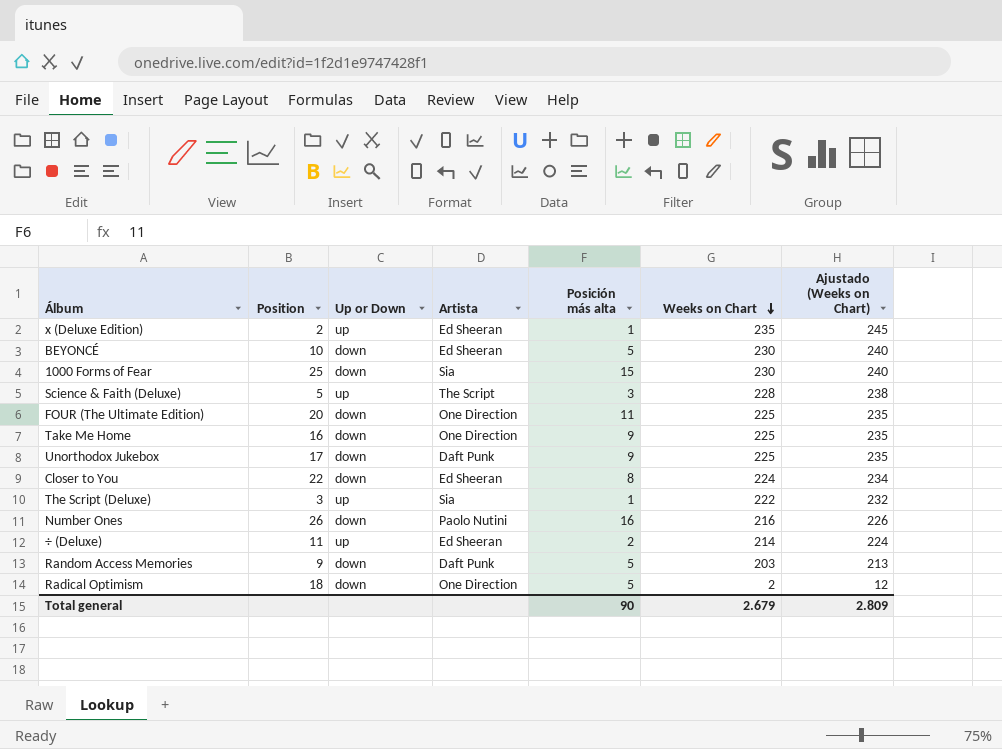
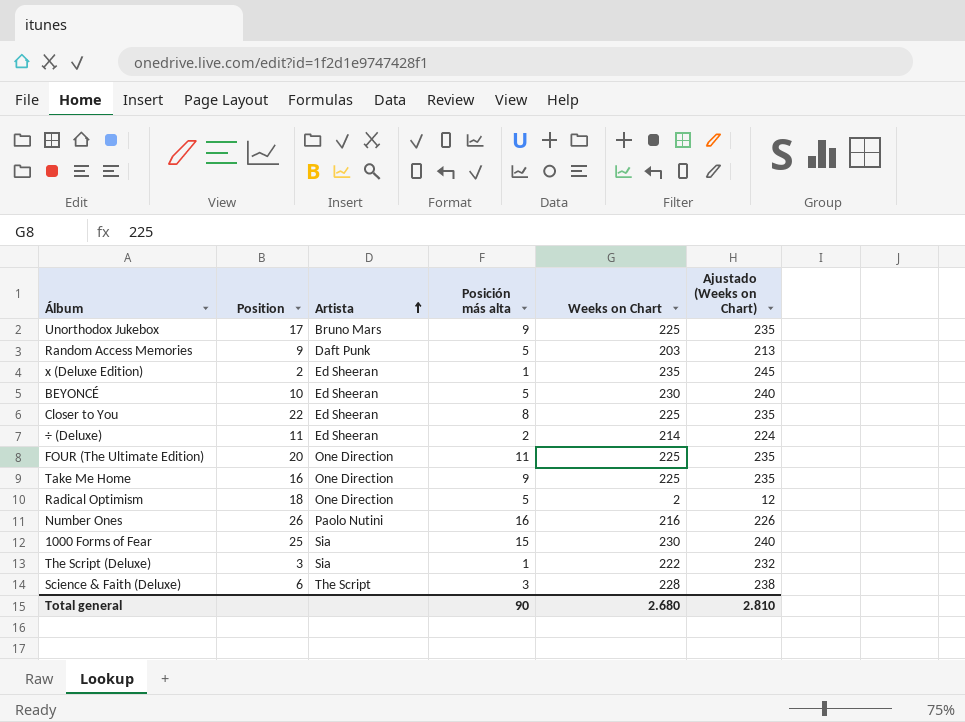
row order: Weeks on Chart descending -> Artista ascending
column Up or Down | position: 3 -> none
Unorthodox Jukebox | Artista: Daft Punk -> Bruno Mars
Closer to You | Weeks on Chart: 224 -> 225
Closer to You | Ajustado (Weeks on Chart): 234 -> 235
Science & Faith (Deluxe) | Position: 5 -> 6
Total general | Weeks on Chart: 2.679 -> 2.680
Total general | Ajustado (Weeks on Chart): 2.809 -> 2.810

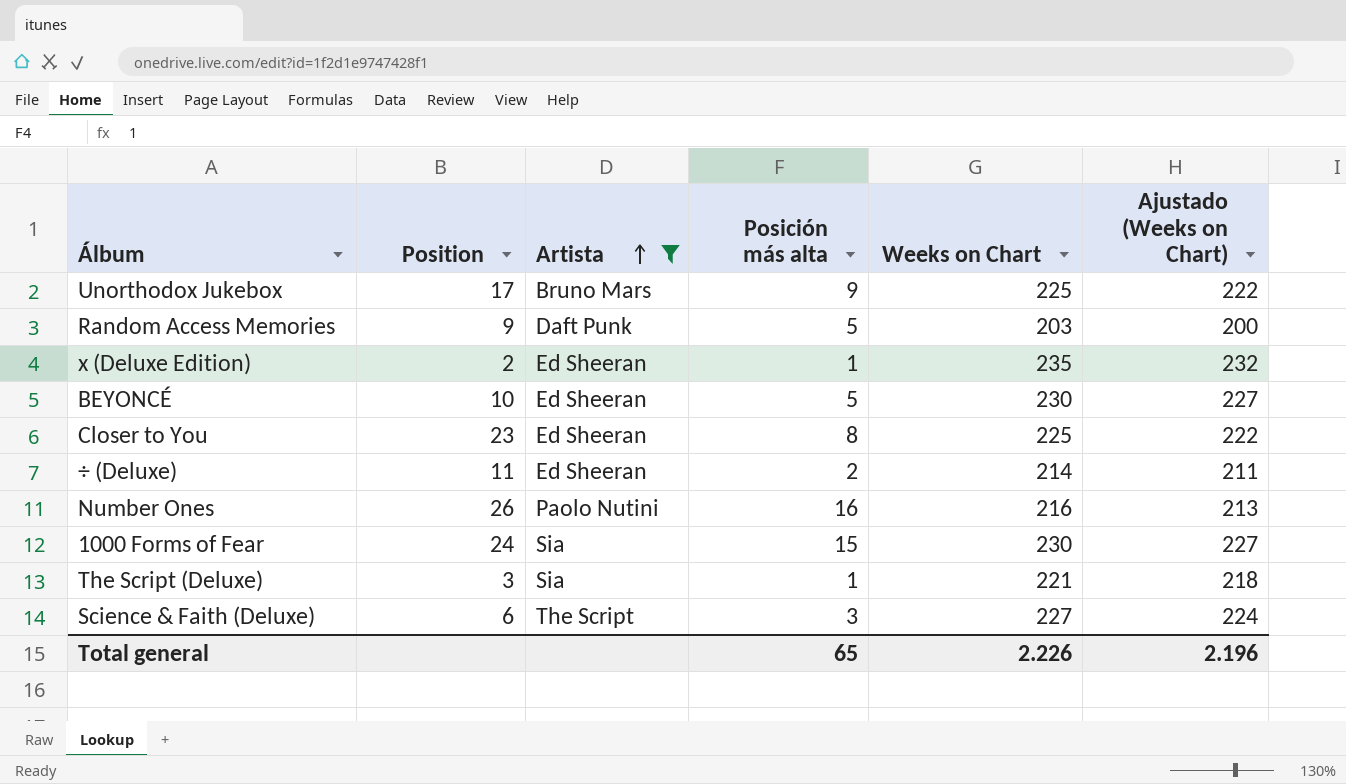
filter: none -> Artista != One Direction
column Ajustado (Weeks on Chart) | formula: [Weeks on Chart] + 10 -> [Weeks on Chart] - 3
Closer to You | Position: 22 -> 23
1000 Forms of Fear | Position: 25 -> 24
The Script (Deluxe) | Weeks on Chart: 222 -> 221
Science & Faith (Deluxe) | Weeks on Chart: 228 -> 227
Total general | Posición más alta: 90 -> 65
Total general | Weeks on Chart: 2.680 -> 2.226
Total general | Ajustado (Weeks on Chart): 2.810 -> 2.196

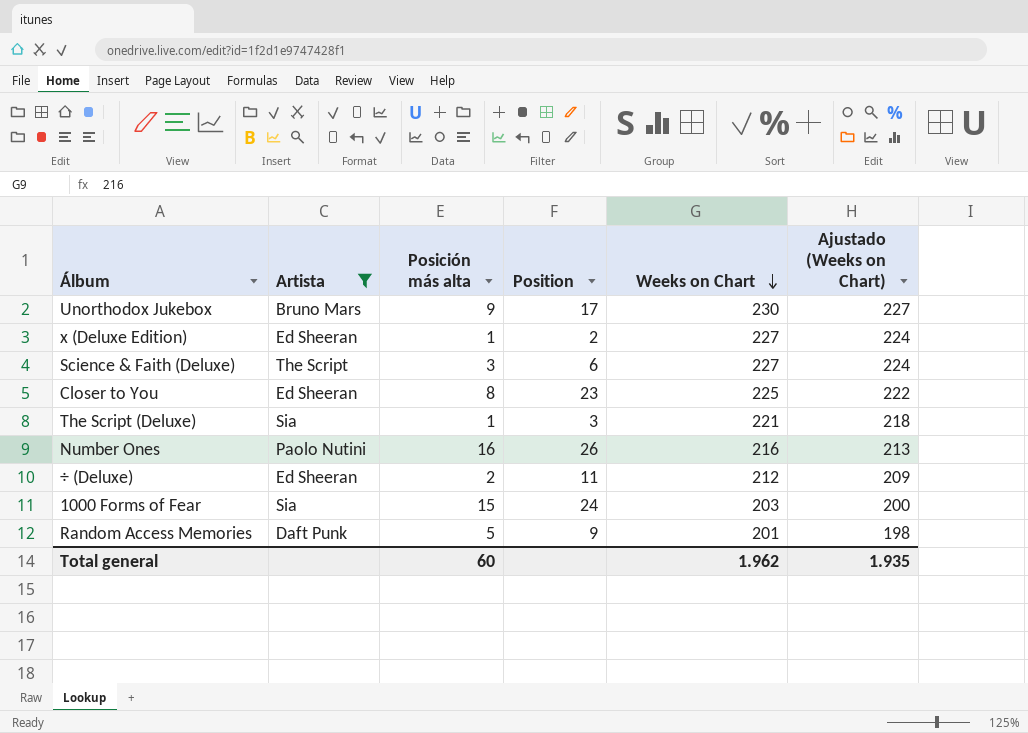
row order: Artista ascending -> Weeks on Chart descending
column Position | position: 2 -> 4
row BEYONCÉ: 10 | Ed Sheeran | 5 | 230 | 227 -> none
Unorthodox Jukebox | Weeks on Chart: 225 -> 230
Unorthodox Jukebox | Ajustado (Weeks on Chart): 222 -> 227
x (Deluxe Edition) | Weeks on Chart: 235 -> 227
x (Deluxe Edition) | Ajustado (Weeks on Chart): 232 -> 224
÷ (Deluxe) | Weeks on Chart: 214 -> 212
÷ (Deluxe) | Ajustado (Weeks on Chart): 211 -> 209
1000 Forms of Fear | Weeks on Chart: 230 -> 203
1000 Forms of Fear | Ajustado (Weeks on Chart): 227 -> 200
Random Access Memories | Weeks on Chart: 203 -> 201
Random Access Memories | Ajustado (Weeks on Chart): 200 -> 198
Total general | Posición más alta: 65 -> 60
Total general | Weeks on Chart: 2.226 -> 1.962
Total general | Ajustado (Weeks on Chart): 2.196 -> 1.935

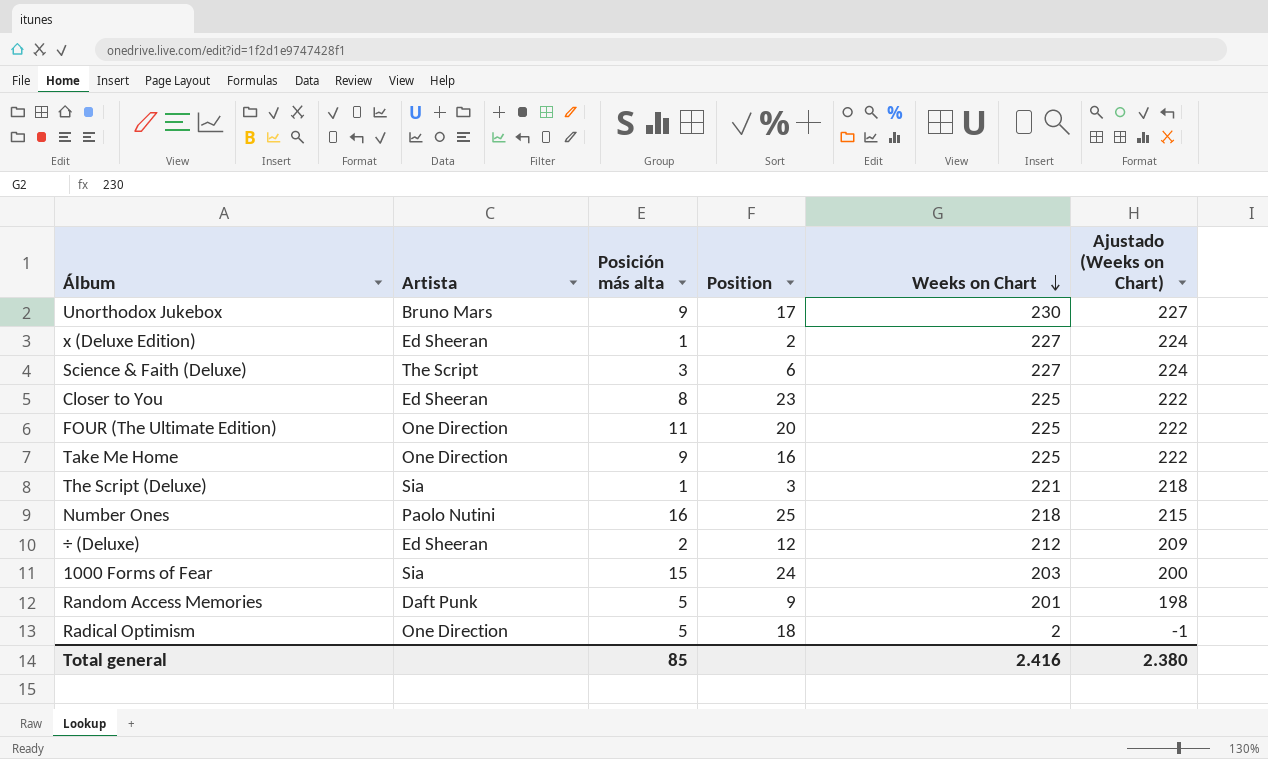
filter: Artista != One Direction -> none
Number Ones | Position: 26 -> 25
Number Ones | Weeks on Chart: 216 -> 218
Number Ones | Ajustado (Weeks on Chart): 213 -> 215
÷ (Deluxe) | Position: 11 -> 12
Total general | Posición más alta: 60 -> 85
Total general | Weeks on Chart: 1.962 -> 2.416
Total general | Ajustado (Weeks on Chart): 1.935 -> 2.380

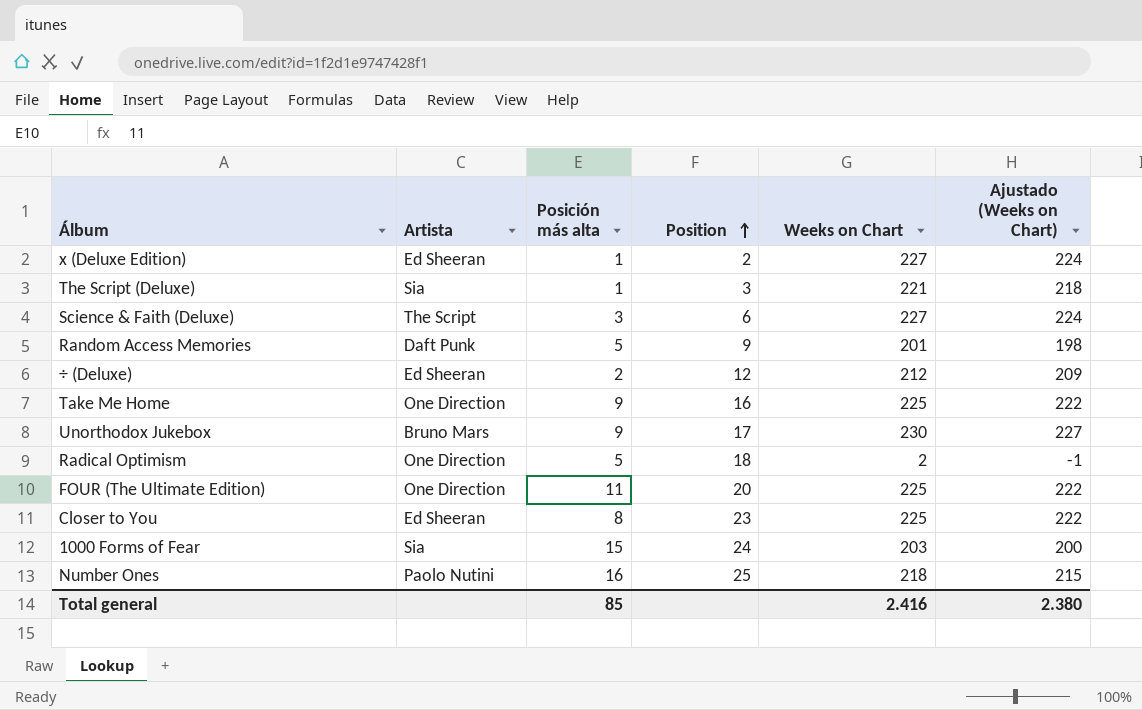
row order: Weeks on Chart descending -> Position ascending

